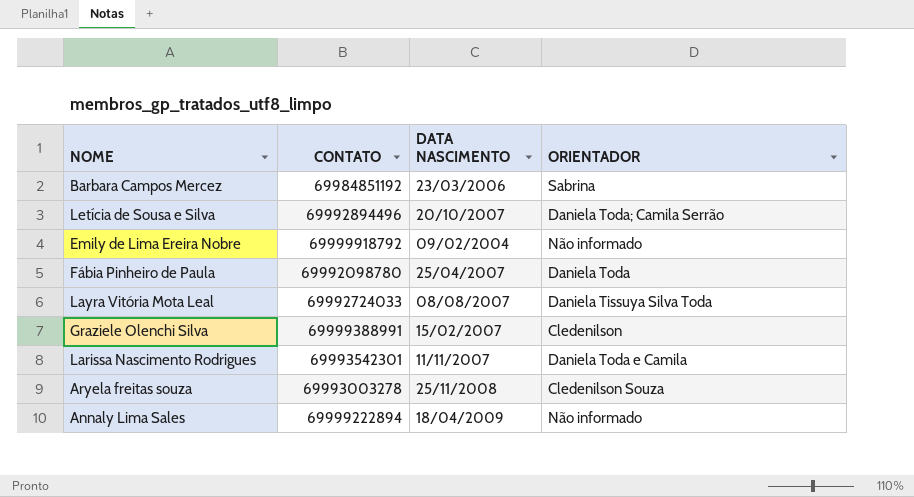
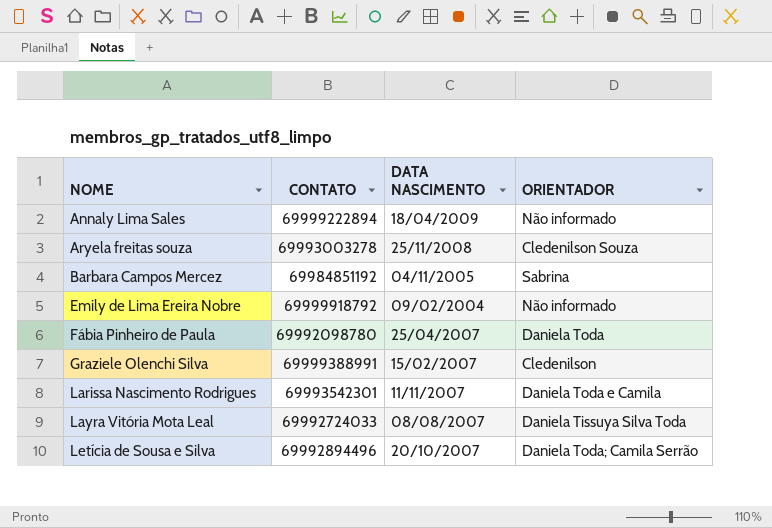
row order: none -> NOME ascending
Barbara Campos Mercez | DATA NASCIMENTO: 23/03/2006 -> 04/11/2005

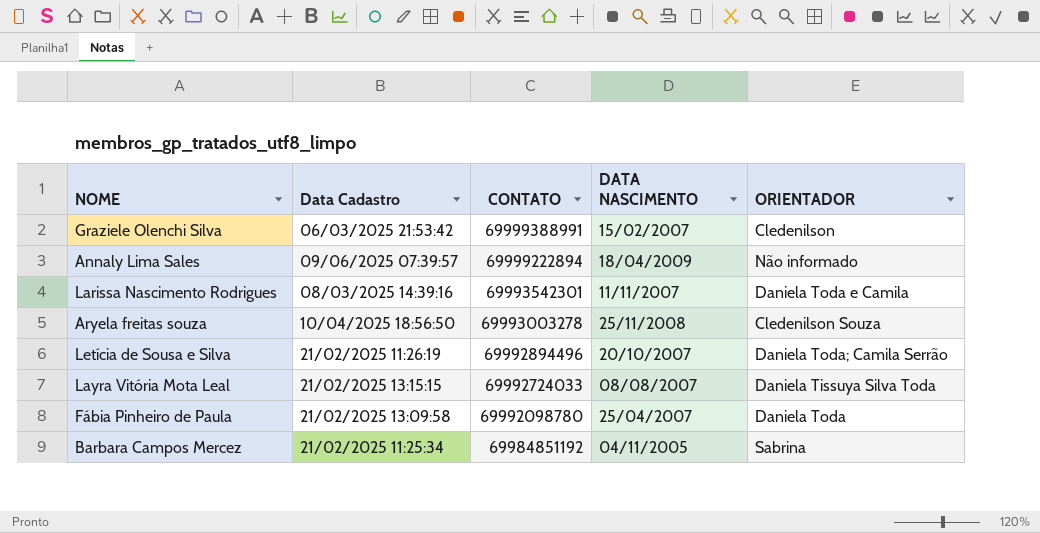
row order: NOME ascending -> CONTATO descending
column Data Cadastro | position: none -> 2
row Emily de Lima Ereira Nobre: 69999918792 | 09/02/2004 | Não informado -> none

